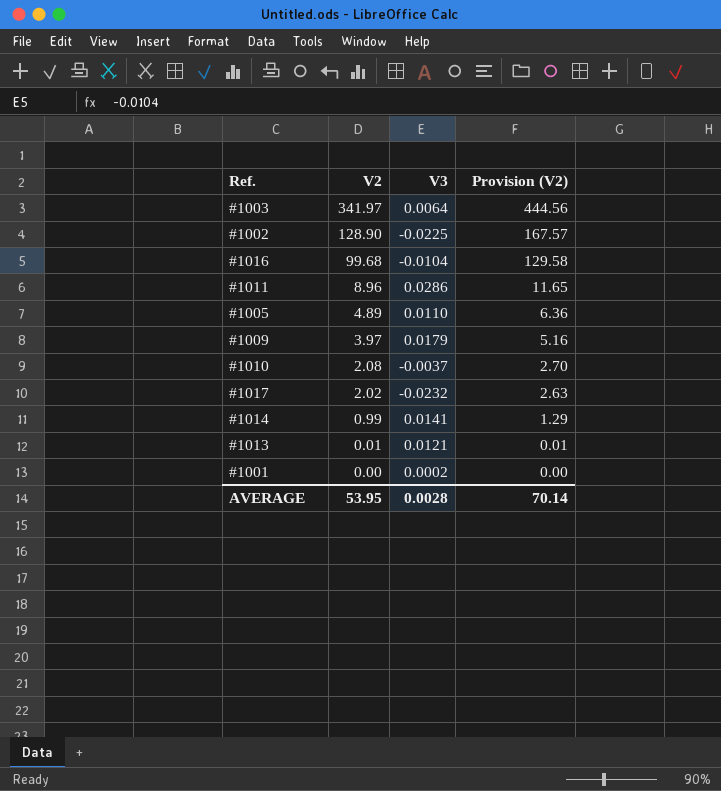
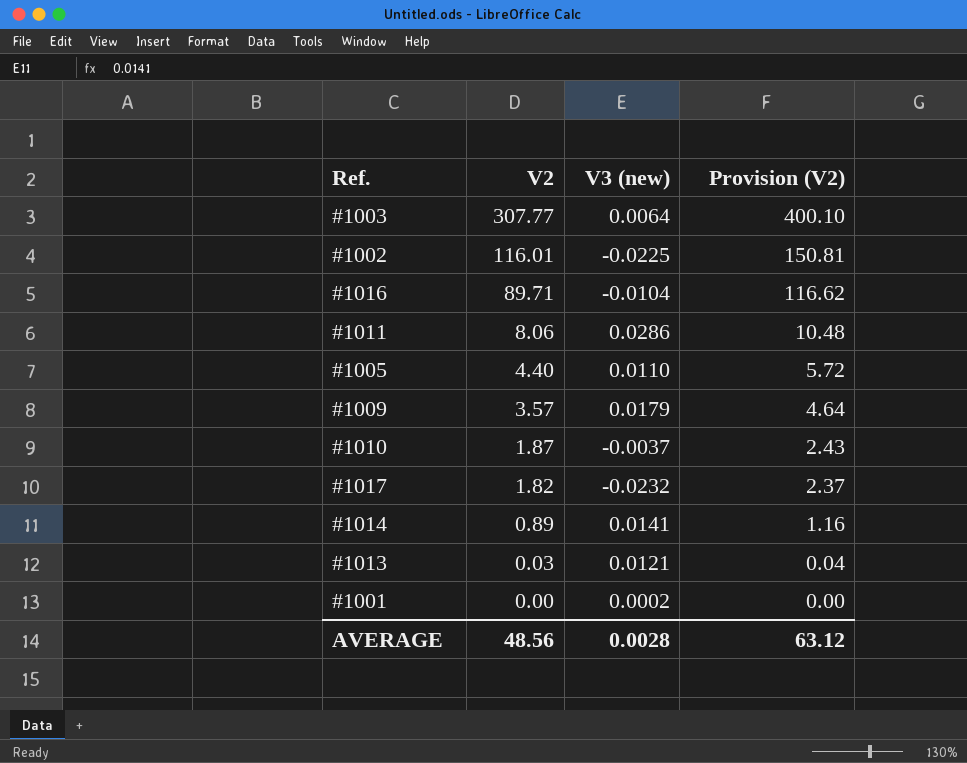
column name: V3 -> V3 (new)
#1003 | V2: 341.97 -> 307.77
#1003 | Provision (V2): 444.56 -> 400.10
#1002 | V2: 128.90 -> 116.01
#1002 | Provision (V2): 167.57 -> 150.81
#1016 | V2: 99.68 -> 89.71
#1016 | Provision (V2): 129.58 -> 116.62
#1011 | V2: 8.96 -> 8.06
#1011 | Provision (V2): 11.65 -> 10.48
#1005 | V2: 4.89 -> 4.40
#1005 | Provision (V2): 6.36 -> 5.72
#1009 | V2: 3.97 -> 3.57
#1009 | Provision (V2): 5.16 -> 4.64
#1010 | V2: 2.08 -> 1.87
#1010 | Provision (V2): 2.70 -> 2.43
#1017 | V2: 2.02 -> 1.82
#1017 | Provision (V2): 2.63 -> 2.37
#1014 | V2: 0.99 -> 0.89
#1014 | Provision (V2): 1.29 -> 1.16
#1013 | V2: 0.01 -> 0.03
#1013 | Provision (V2): 0.01 -> 0.04
AVERAGE | V2: 53.95 -> 48.56
AVERAGE | Provision (V2): 70.14 -> 63.12

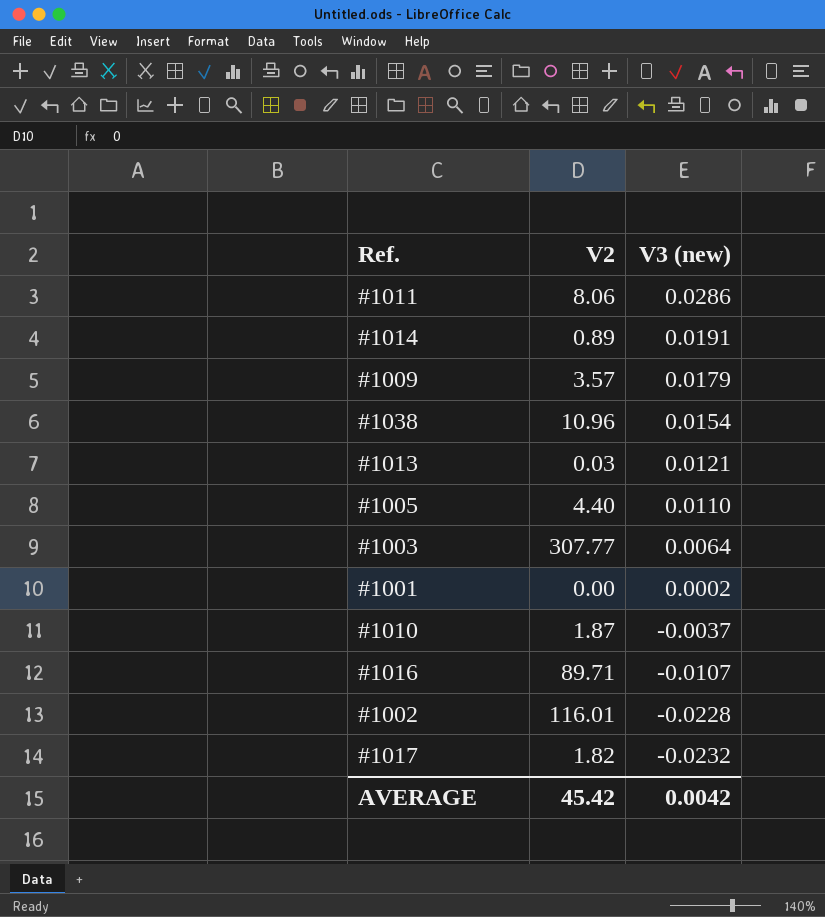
row order: V2 descending -> V3 (new) descending
column Provision (V2) | formula: [V2] * 1.3 -> none
#1014 | V3 (new): 0.0141 -> 0.0191
row #1038: none -> 10.96 | 0.0154
#1016 | V3 (new): -0.0104 -> -0.0107
#1002 | V3 (new): -0.0225 -> -0.0228
AVERAGE | V2: 48.56 -> 45.42
AVERAGE | V3 (new): 0.0028 -> 0.0042

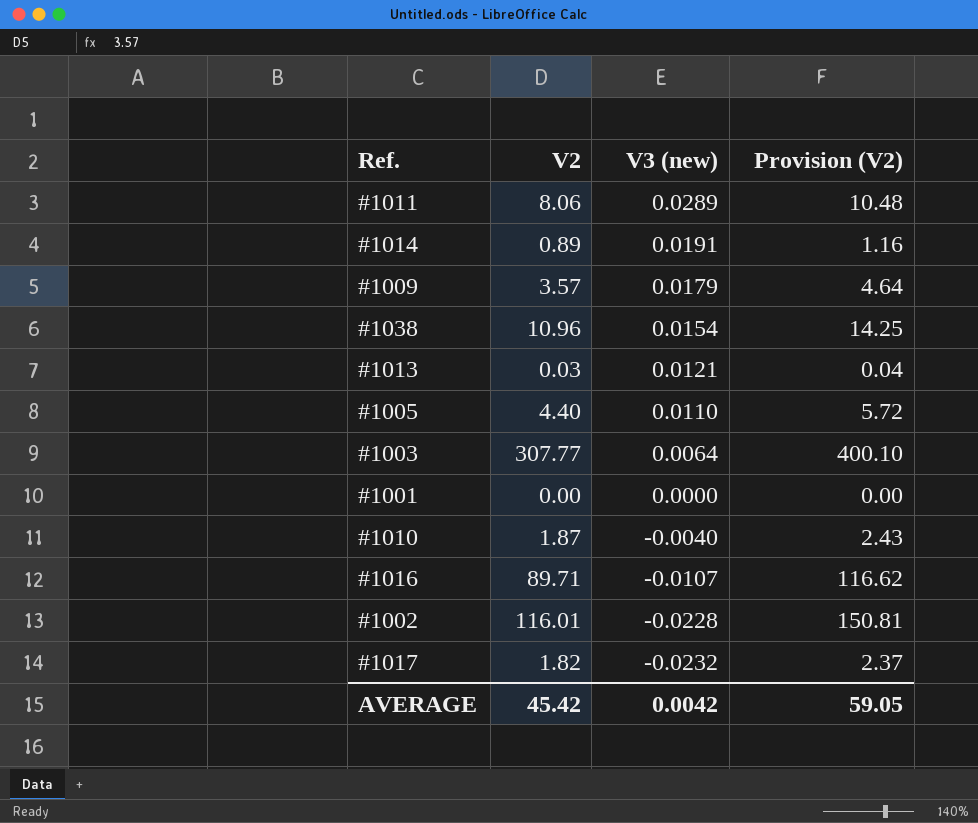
column Provision (V2) | formula: none -> [V2] * 1.3
#1011 | V3 (new): 0.0286 -> 0.0289
#1001 | V3 (new): 0.0002 -> 0.0000
#1010 | V3 (new): -0.0037 -> -0.0040

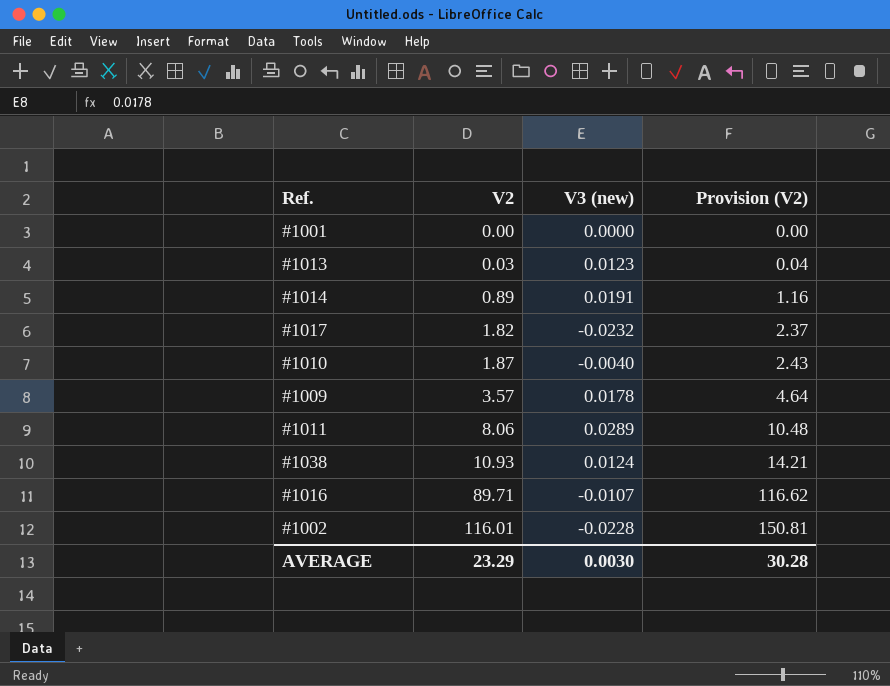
row order: V3 (new) descending -> V2 ascending
row #1005: 4.40 | 0.0110 | 5.72 -> none
row #1003: 307.77 | 0.0064 | 400.10 -> none
#1013 | V3 (new): 0.0121 -> 0.0123
#1009 | V3 (new): 0.0179 -> 0.0178
#1038 | V2: 10.96 -> 10.93
#1038 | V3 (new): 0.0154 -> 0.0124
#1038 | Provision (V2): 14.25 -> 14.21
AVERAGE | V2: 45.42 -> 23.29
AVERAGE | V3 (new): 0.0042 -> 0.0030
AVERAGE | Provision (V2): 59.05 -> 30.28

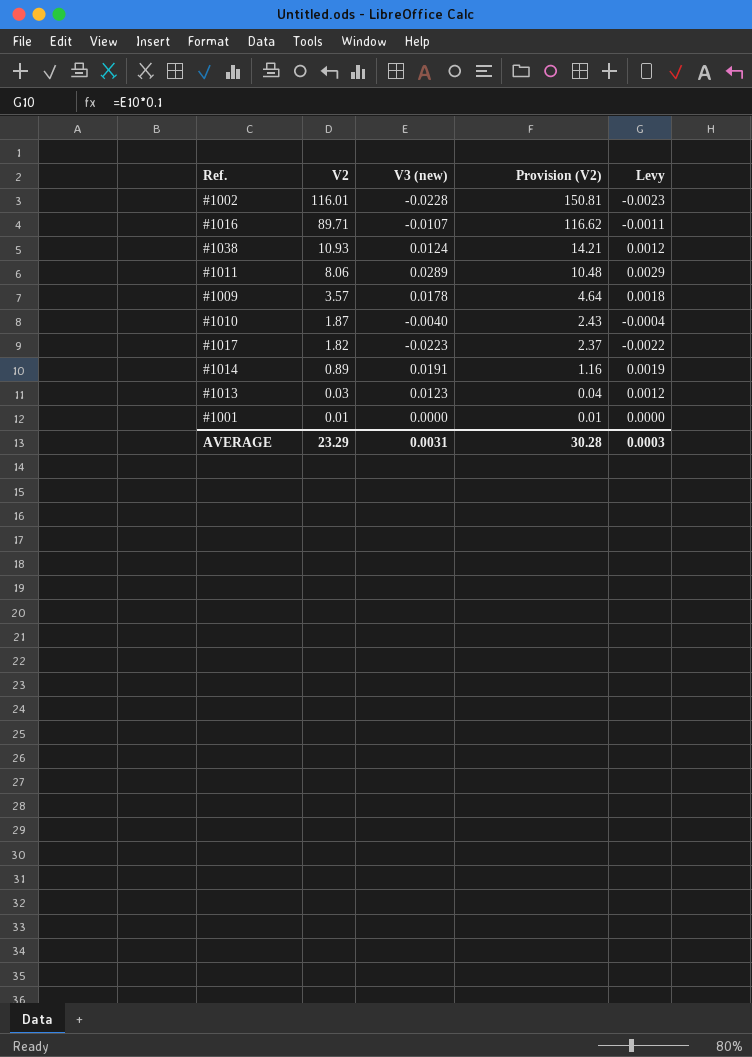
row order: V2 ascending -> V2 descending
column Levy | formula: none -> [V3 (new)] * 0.1
#1017 | V3 (new): -0.0232 -> -0.0223
#1001 | V2: 0.00 -> 0.01
#1001 | Provision (V2): 0.00 -> 0.01
AVERAGE | V3 (new): 0.0030 -> 0.0031

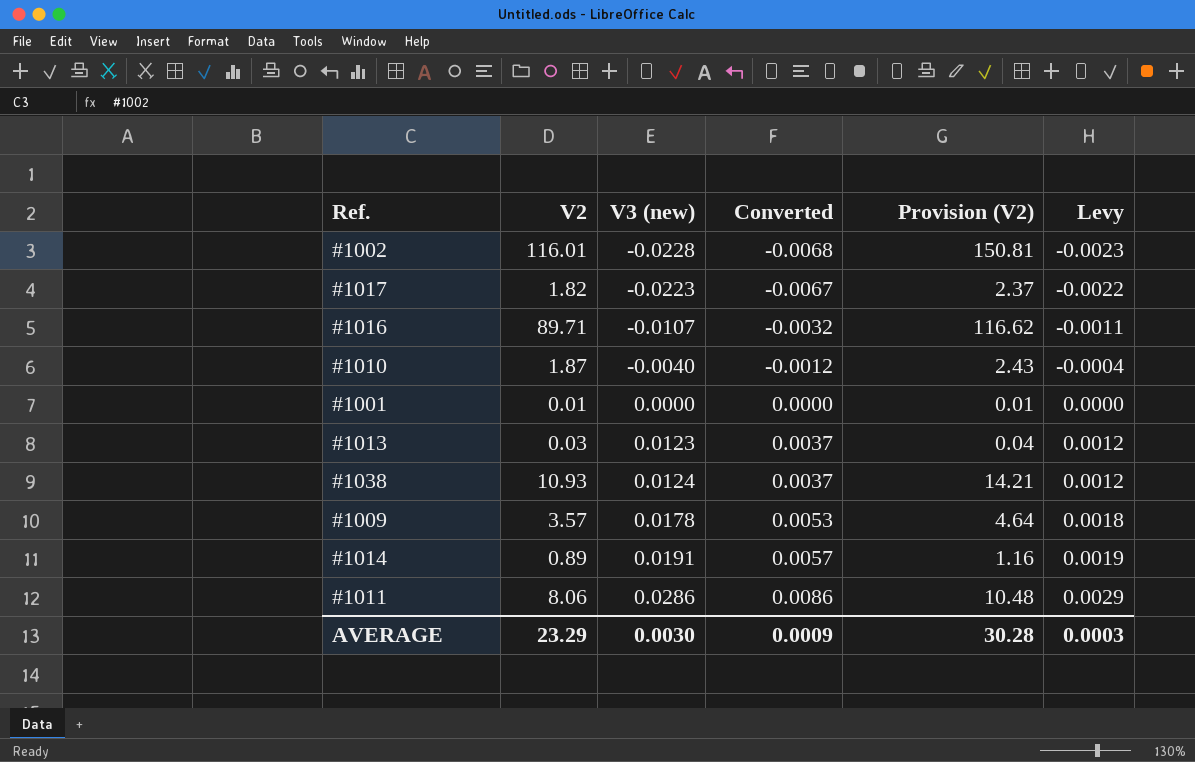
row order: V2 descending -> V3 (new) ascending
column Converted | formula: none -> [V3 (new)] * 0.3
#1011 | V3 (new): 0.0289 -> 0.0286
AVERAGE | V3 (new): 0.0031 -> 0.0030

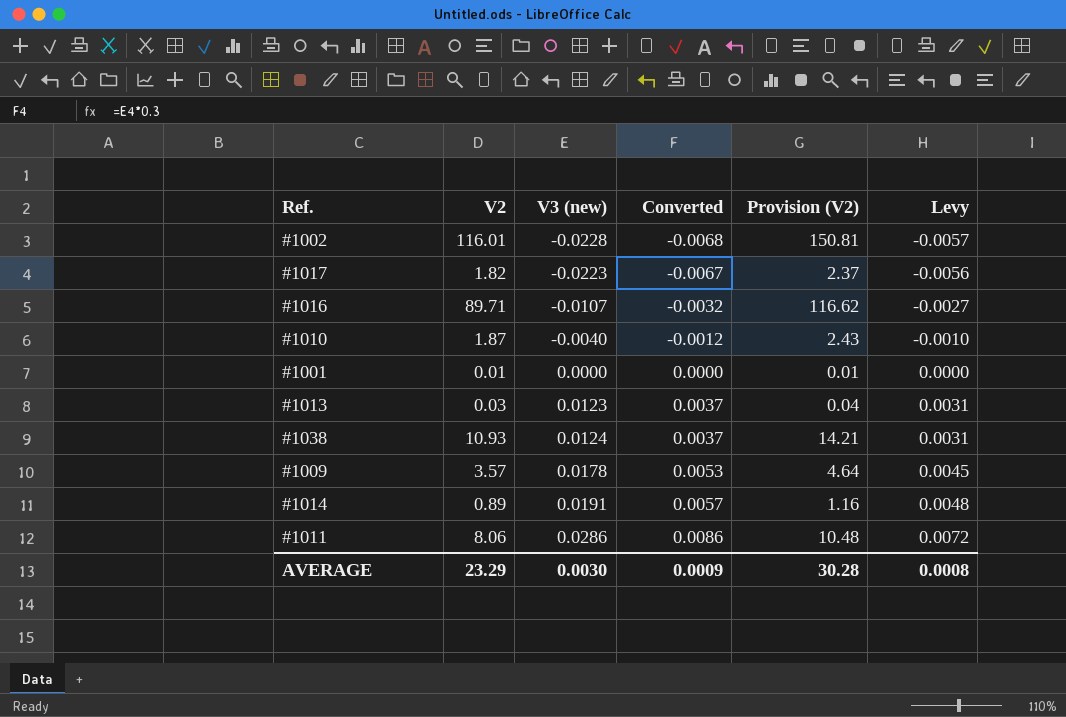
column Levy | formula: [V3 (new)] * 0.1 -> [V3 (new)] * 0.25
AVERAGE | Levy: 0.0003 -> 0.0008

